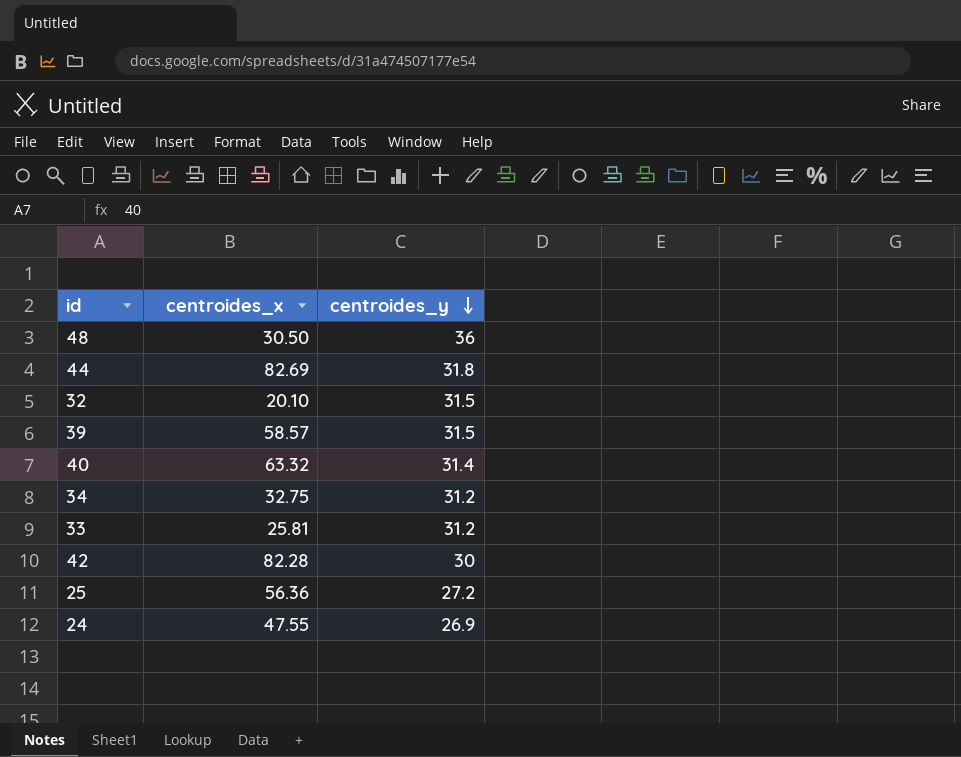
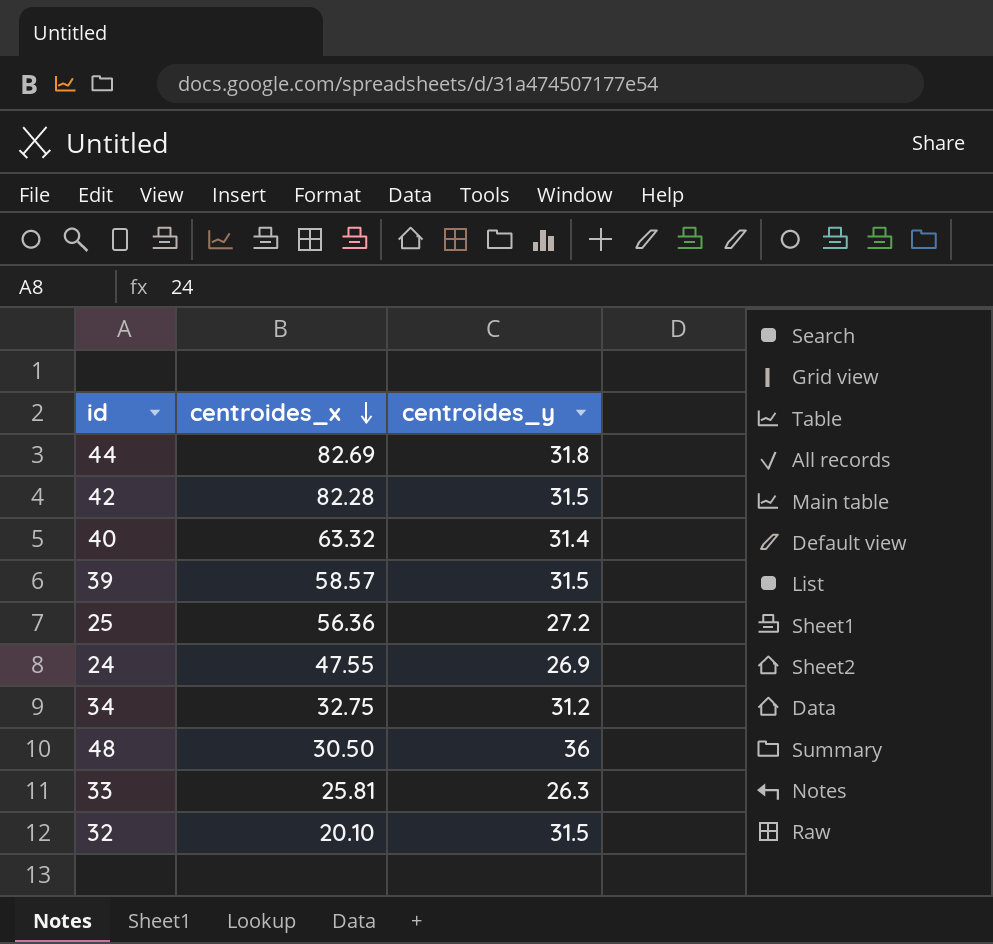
row order: centroides_y descending -> centroides_x descending
42 | centroides_y: 30 -> 31.5
33 | centroides_y: 31.2 -> 26.3

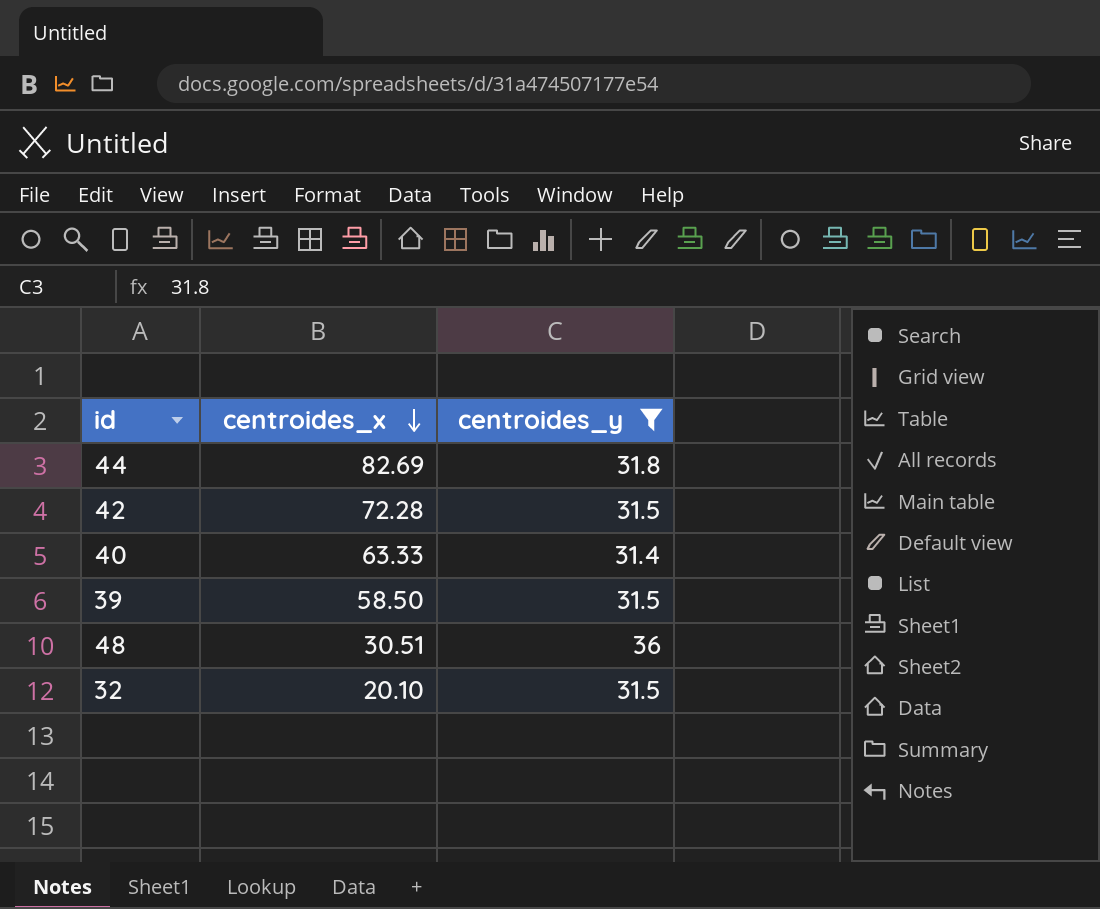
filter: none -> centroides_y >= 31.4
42 | centroides_x: 82.28 -> 72.28
40 | centroides_x: 63.32 -> 63.33
39 | centroides_x: 58.57 -> 58.50
48 | centroides_x: 30.50 -> 30.51

